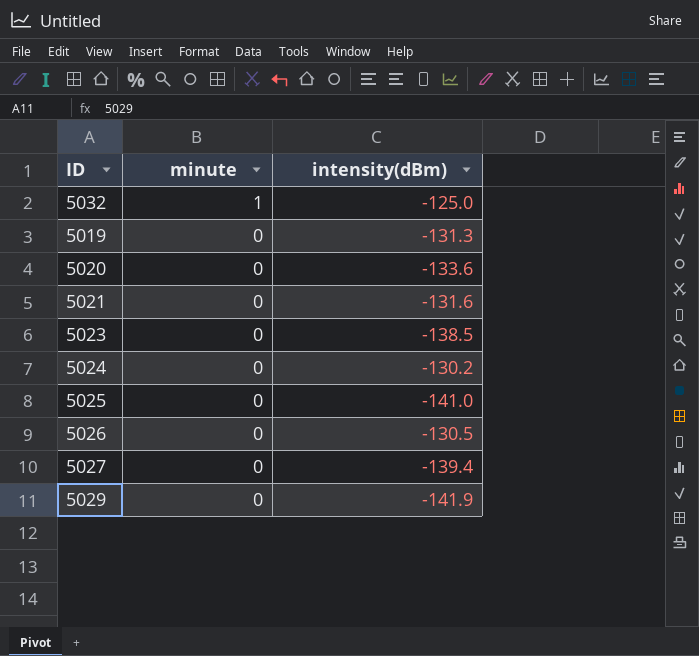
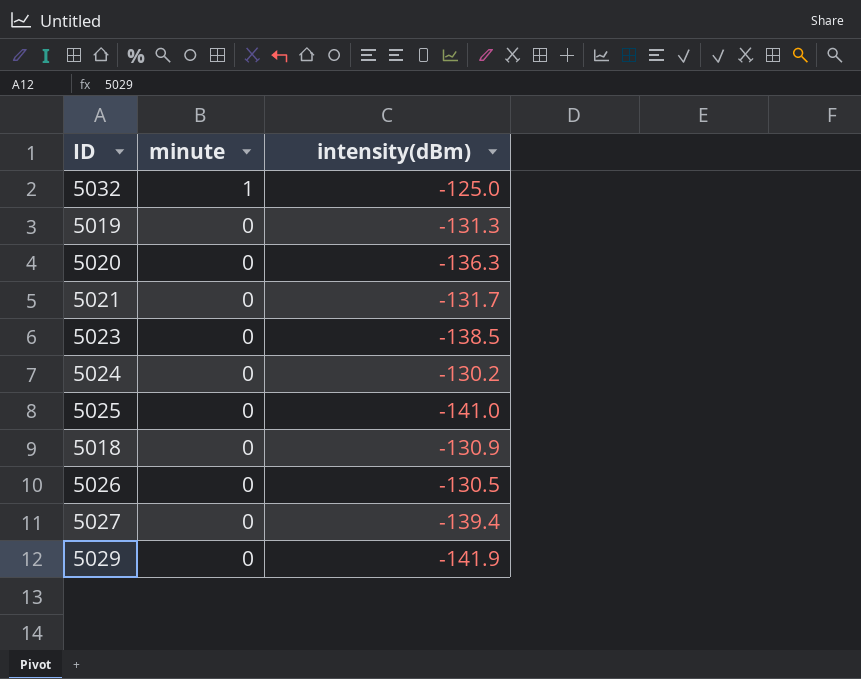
5020 | intensity(dBm): -133.6 -> -136.3
5021 | intensity(dBm): -131.6 -> -131.7
row 5018: none -> 0 | -130.9

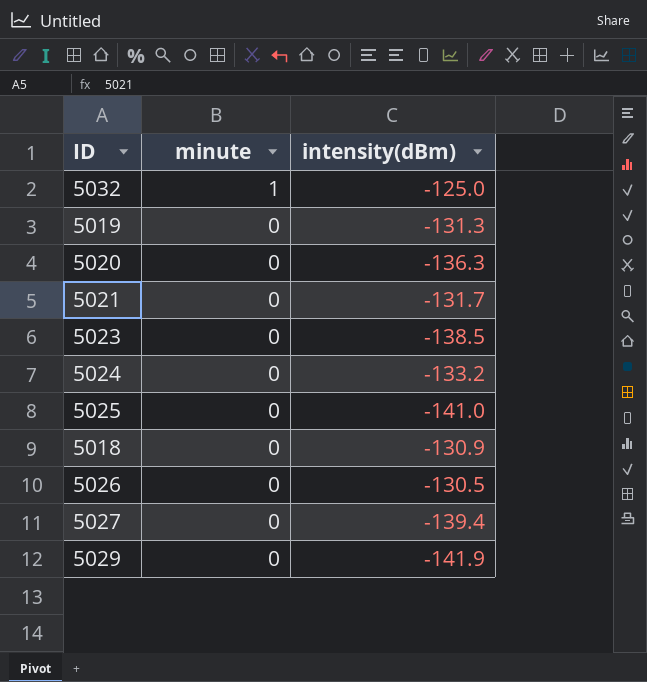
5024 | intensity(dBm): -130.2 -> -133.2

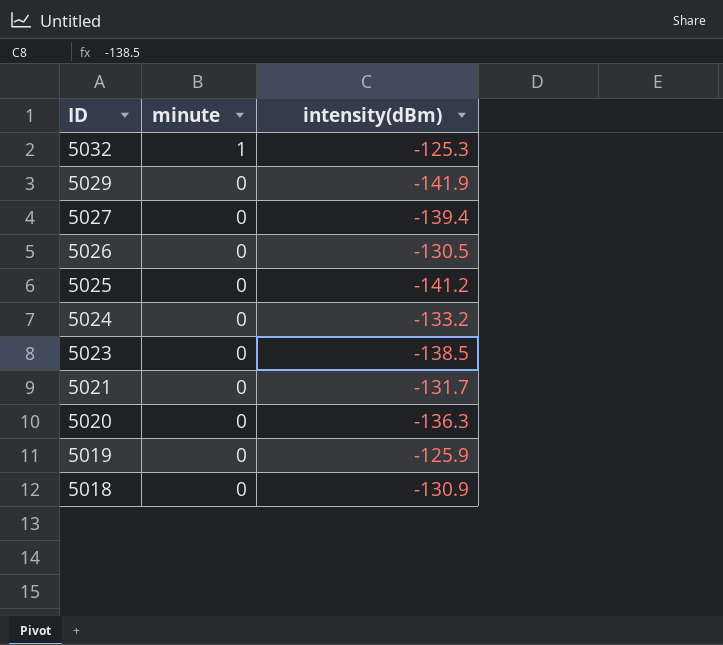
row order: minute descending -> ID descending
5032 | intensity(dBm): -125.0 -> -125.3
5025 | intensity(dBm): -141.0 -> -141.2
5019 | intensity(dBm): -131.3 -> -125.9

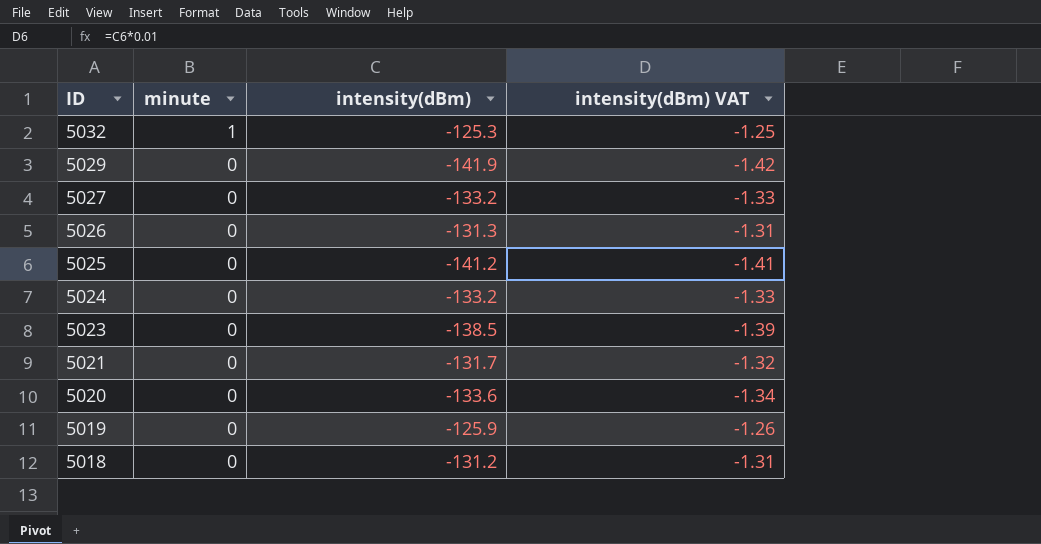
column intensity(dBm) VAT | formula: none -> [intensity(dBm)] * 0.01
5027 | intensity(dBm): -139.4 -> -133.2
5026 | intensity(dBm): -130.5 -> -131.3
5020 | intensity(dBm): -136.3 -> -133.6
5018 | intensity(dBm): -130.9 -> -131.2

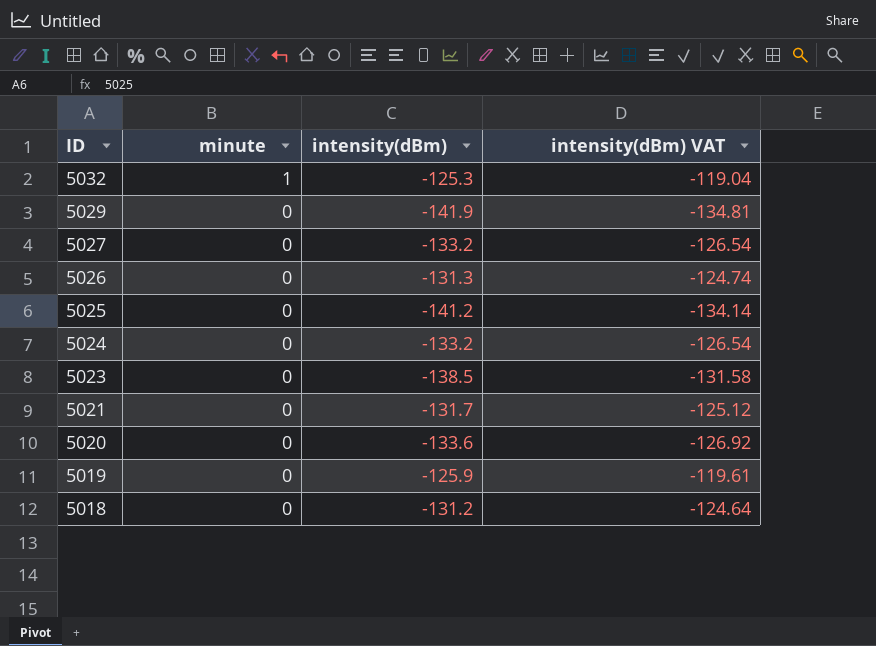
column intensity(dBm) VAT | formula: [intensity(dBm)] * 0.01 -> [intensity(dBm)] * 0.95

